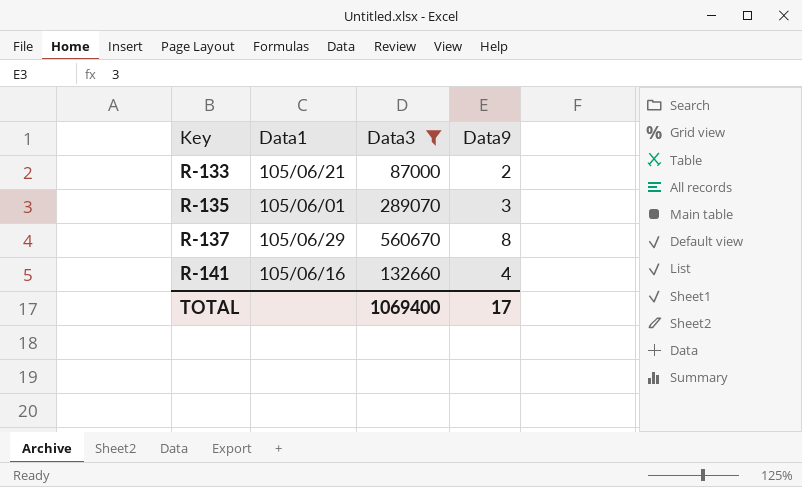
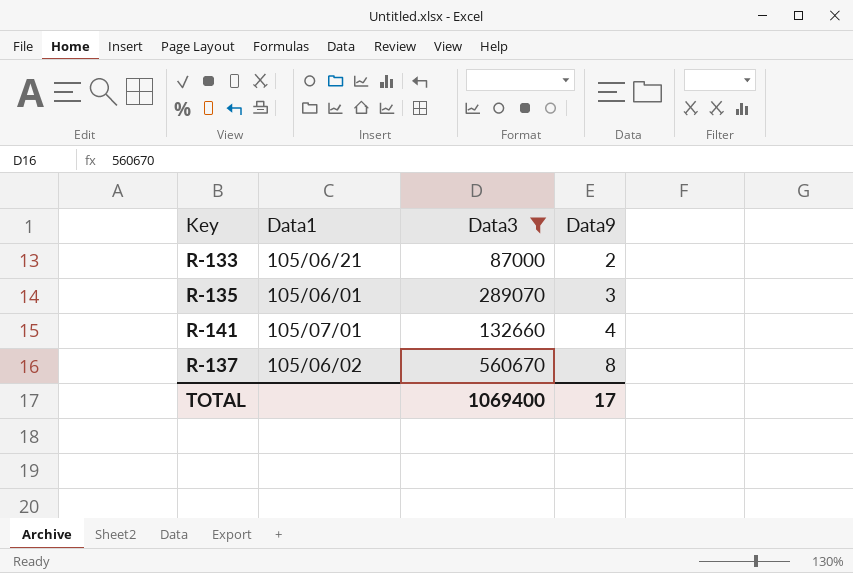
row order: Key ascending -> Data9 ascending
R-141 | Data1: 105/06/16 -> 105/07/01
R-137 | Data1: 105/06/29 -> 105/06/02

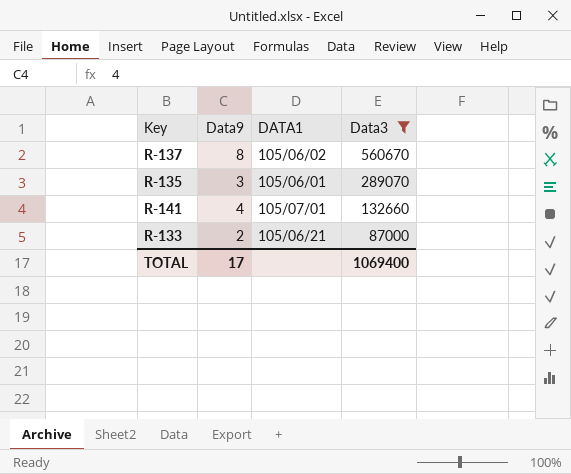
row order: Data9 ascending -> Data3 descending
column Data9 | position: 4 -> 2
column name: Data1 -> DATA1

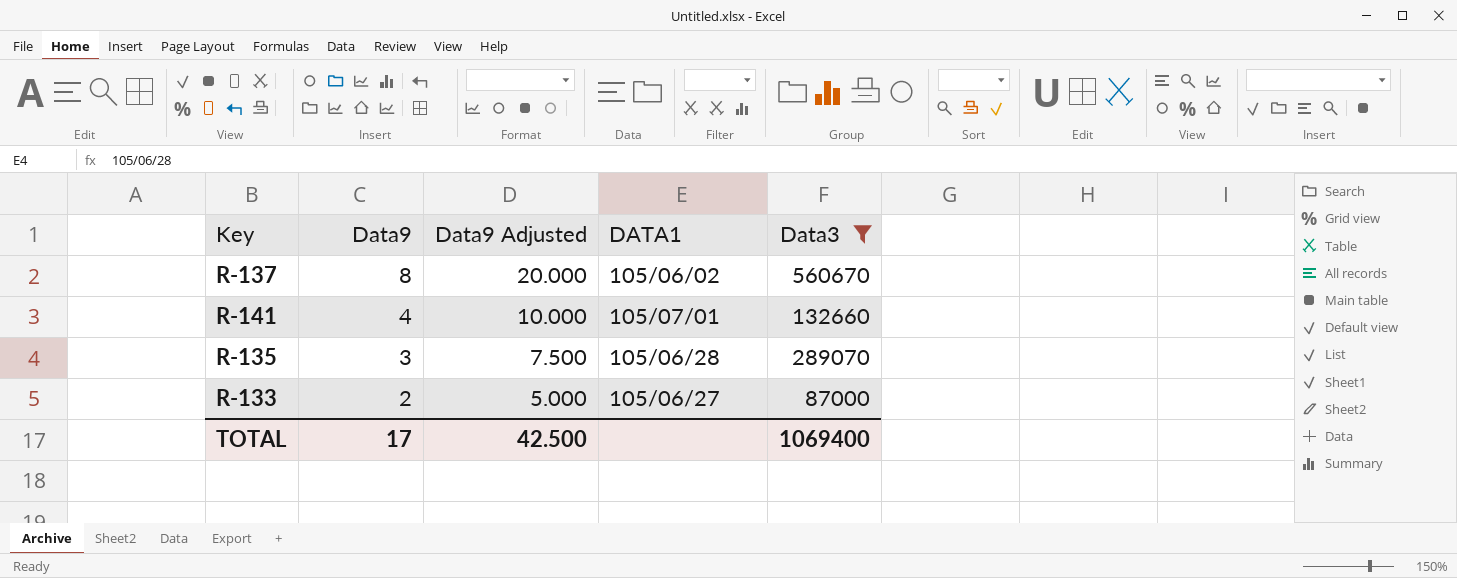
row order: Data3 descending -> Data9 descending
column Data9 Adjusted | formula: none -> [Data9] * 2.5
R-135 | DATA1: 105/06/01 -> 105/06/28
R-133 | DATA1: 105/06/21 -> 105/06/27

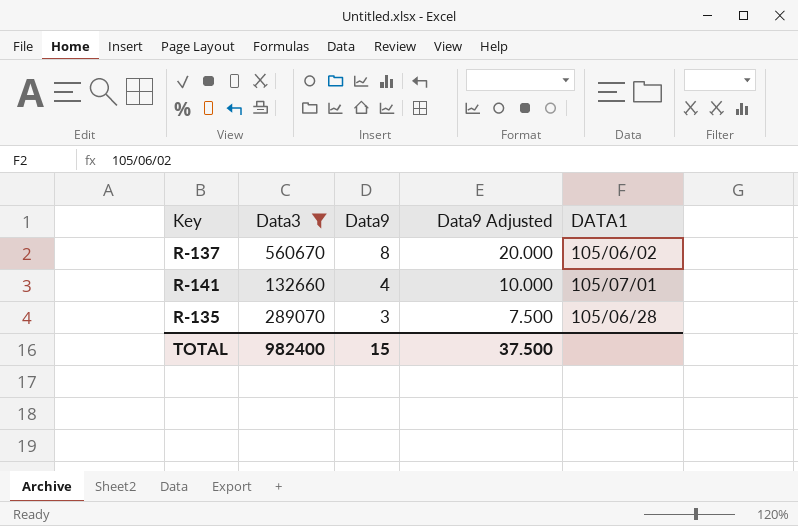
column Data3 | position: 5 -> 2
row R-133: 2 | 5.000 | 105/06/27 | 87000 -> none
TOTAL | Data3: 1069400 -> 982400
TOTAL | Data9: 17 -> 15
TOTAL | Data9 Adjusted: 42.500 -> 37.500

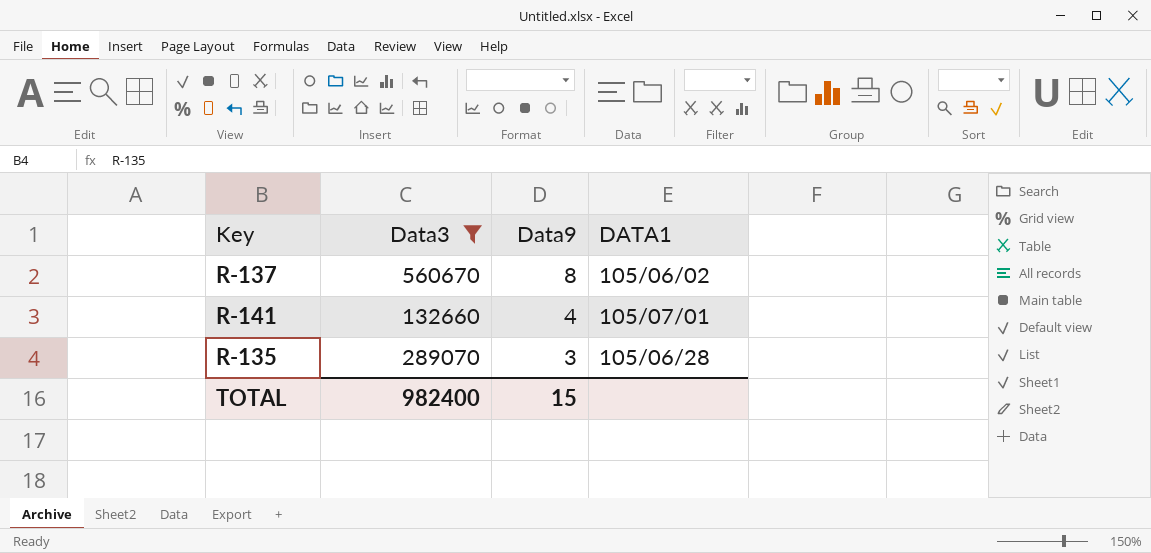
column Data9 Adjusted | formula: [Data9] * 2.5 -> none

